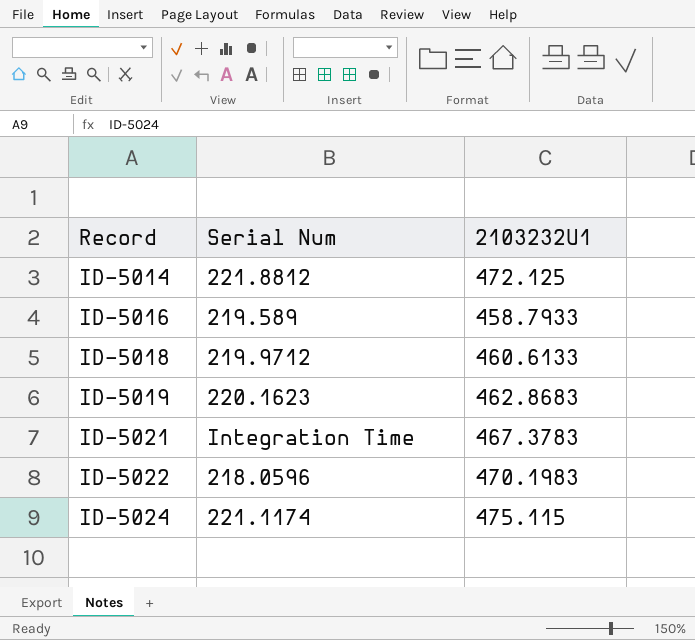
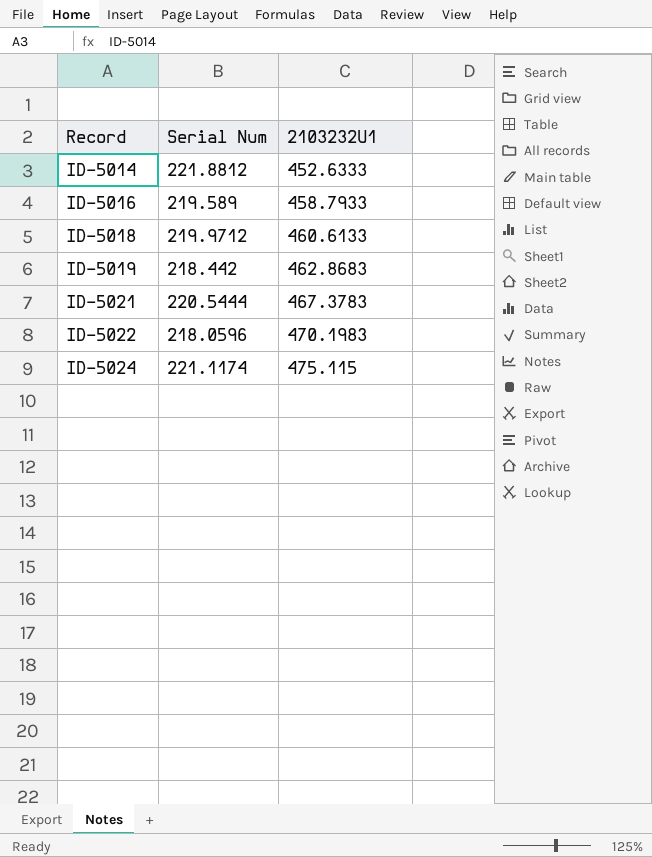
ID-5014 | 2103232U1: 472.125 -> 452.6333
ID-5019 | Serial Num: 220.1623 -> 218.442
ID-5021 | Serial Num: Integration Time -> 220.5444

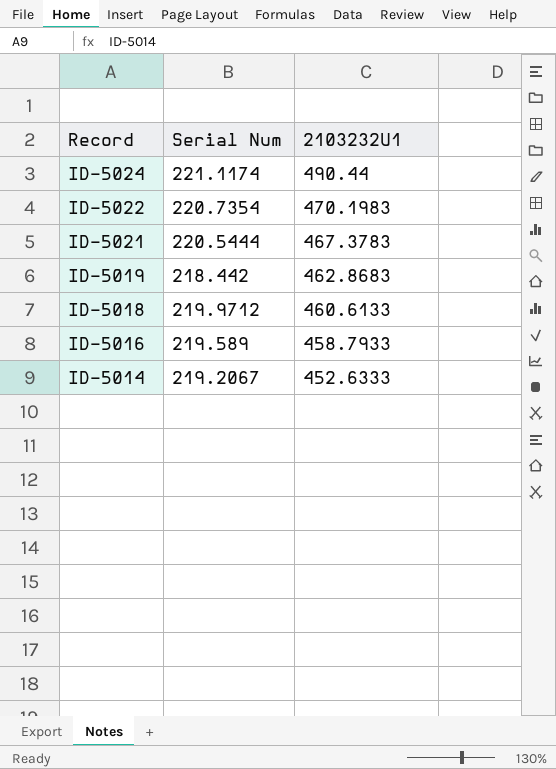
row order: Record ascending -> Record descending
ID-5024 | 2103232U1: 475.115 -> 490.44
ID-5022 | Serial Num: 218.0596 -> 220.7354
ID-5014 | Serial Num: 221.8812 -> 219.2067

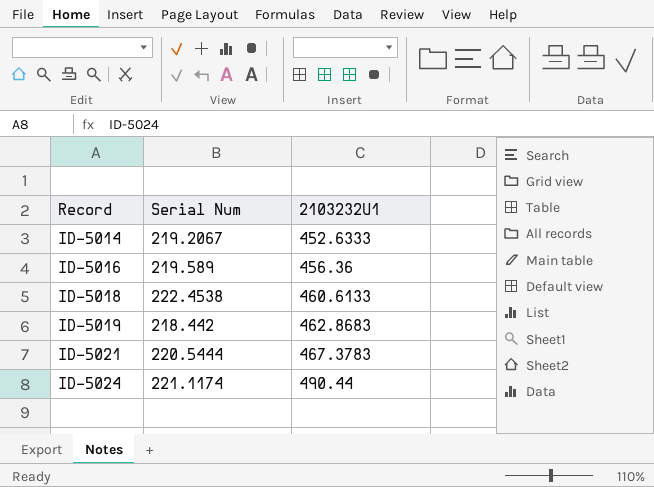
row order: Record descending -> Record ascending
row ID-5022: 220.7354 | 470.1983 -> none
ID-5016 | 2103232U1: 458.7933 -> 456.36
ID-5018 | Serial Num: 219.9712 -> 222.4538

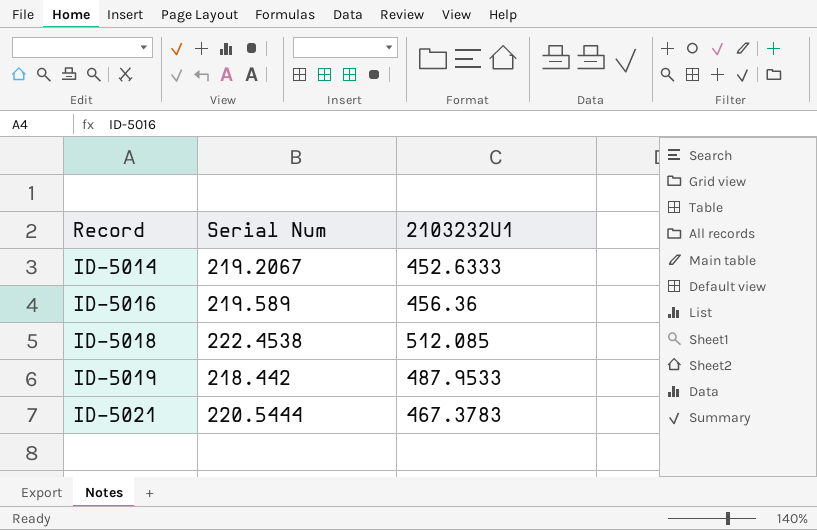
row ID-5024: 221.1174 | 490.44 -> none
ID-5018 | 2103232U1: 460.6133 -> 512.085
ID-5019 | 2103232U1: 462.8683 -> 487.9533

